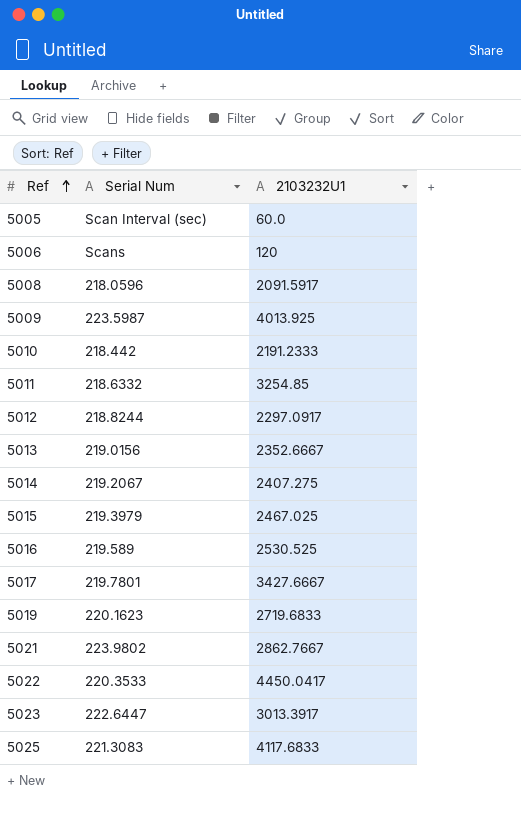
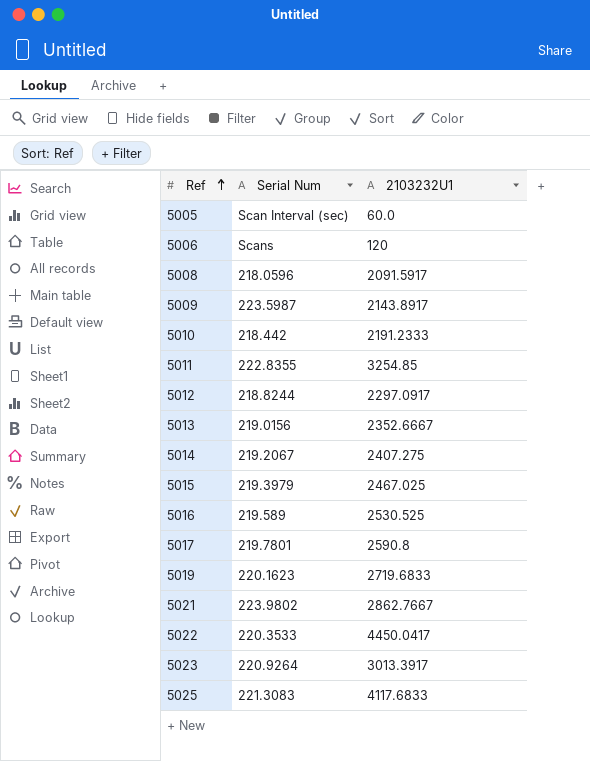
5009 | 2103232U1: 4013.925 -> 2143.8917
5011 | Serial Num: 218.6332 -> 222.8355
5017 | 2103232U1: 3427.6667 -> 2590.8
5023 | Serial Num: 222.6447 -> 220.9264

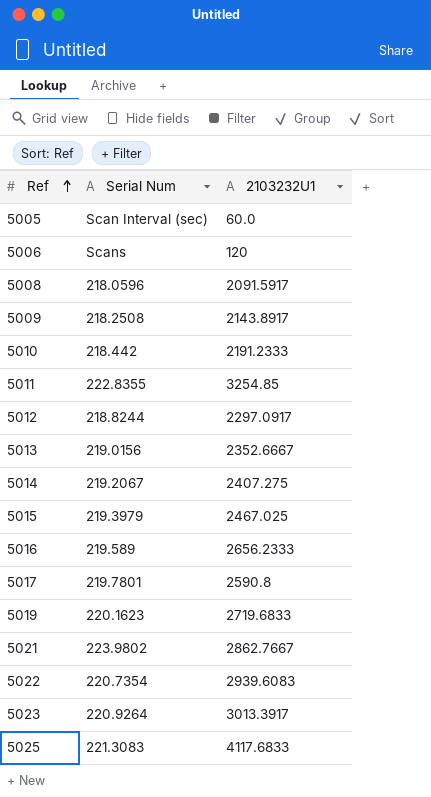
5009 | Serial Num: 223.5987 -> 218.2508
5016 | 2103232U1: 2530.525 -> 2656.2333
5022 | Serial Num: 220.3533 -> 220.7354
5022 | 2103232U1: 4450.0417 -> 2939.6083

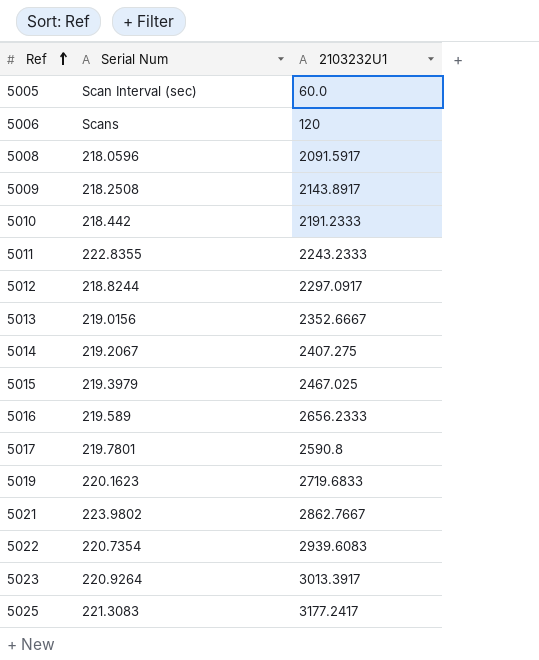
5011 | 2103232U1: 3254.85 -> 2243.2333
5025 | 2103232U1: 4117.6833 -> 3177.2417

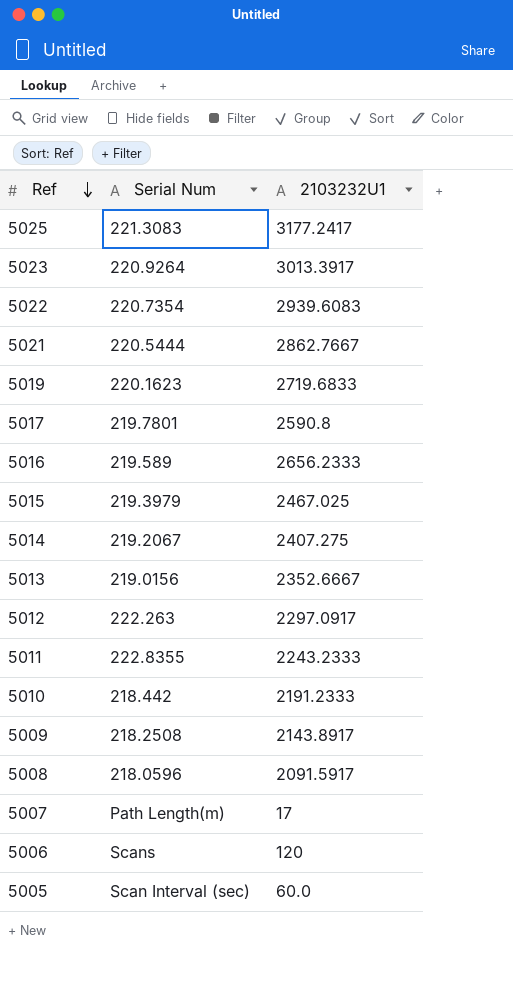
row order: Ref ascending -> Ref descending
5021 | Serial Num: 223.9802 -> 220.5444
5012 | Serial Num: 218.8244 -> 222.263
row 5007: none -> Path Length(m) | 17

